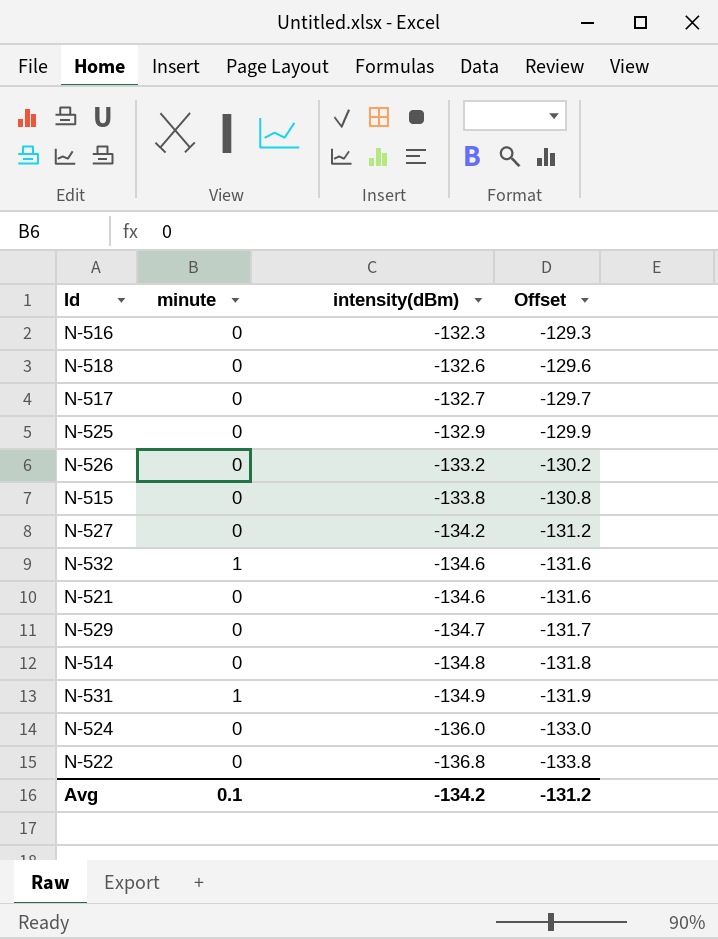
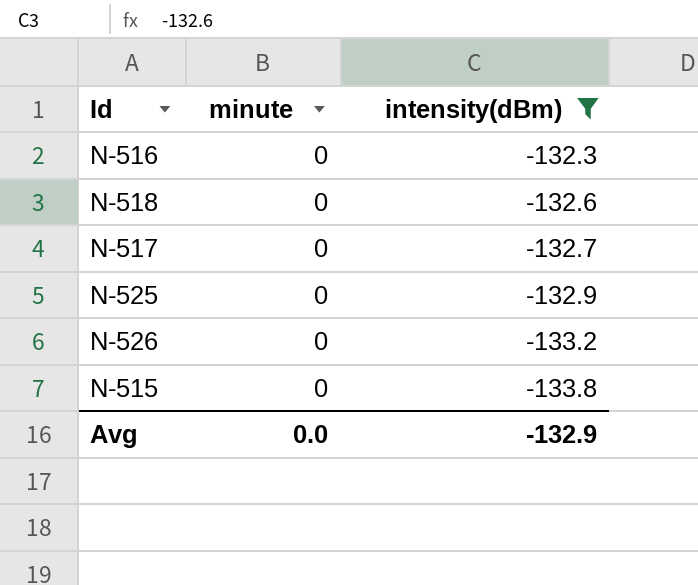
filter: none -> intensity(dBm) >= -133.8
column Offset | formula: [intensity(dBm)] + 3 -> none
Avg | minute: 0.1 -> 0.0
Avg | intensity(dBm): -134.2 -> -132.9

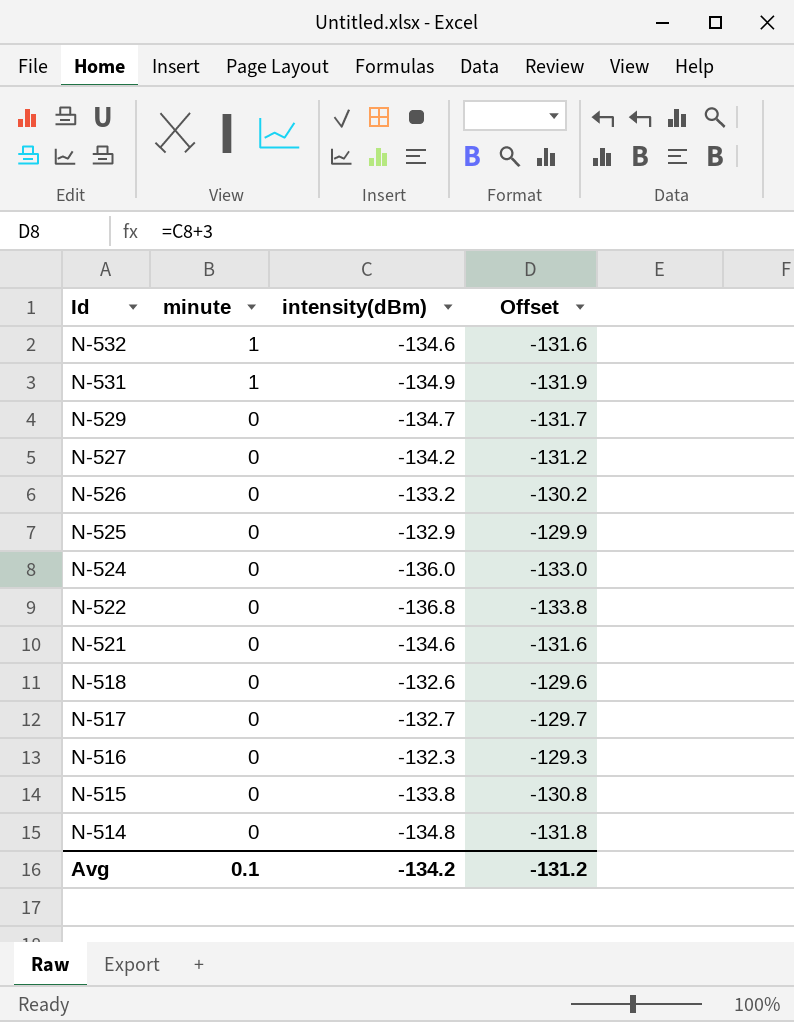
filter: intensity(dBm) >= -133.8 -> none
row order: intensity(dBm) descending -> Id descending
column Offset | formula: none -> [intensity(dBm)] + 3
Avg | minute: 0.0 -> 0.1
Avg | intensity(dBm): -132.9 -> -134.2

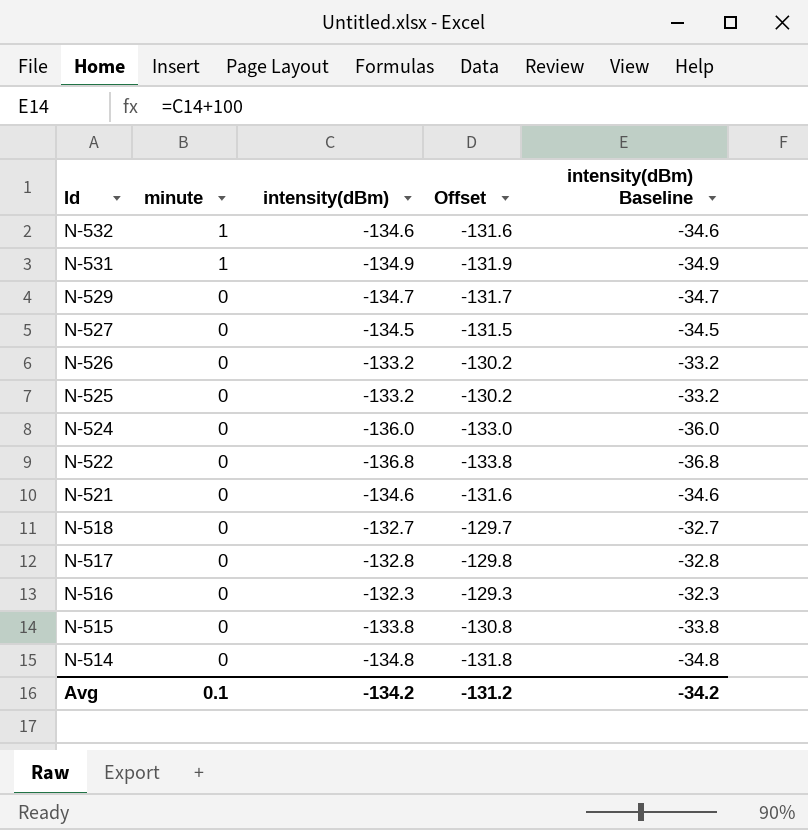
column intensity(dBm) Baseline | formula: none -> [intensity(dBm)] + 100
N-527 | intensity(dBm): -134.2 -> -134.5
N-527 | Offset: -131.2 -> -131.5
N-525 | intensity(dBm): -132.9 -> -133.2
N-525 | Offset: -129.9 -> -130.2
N-518 | intensity(dBm): -132.6 -> -132.7
N-518 | Offset: -129.6 -> -129.7
N-517 | intensity(dBm): -132.7 -> -132.8
N-517 | Offset: -129.7 -> -129.8

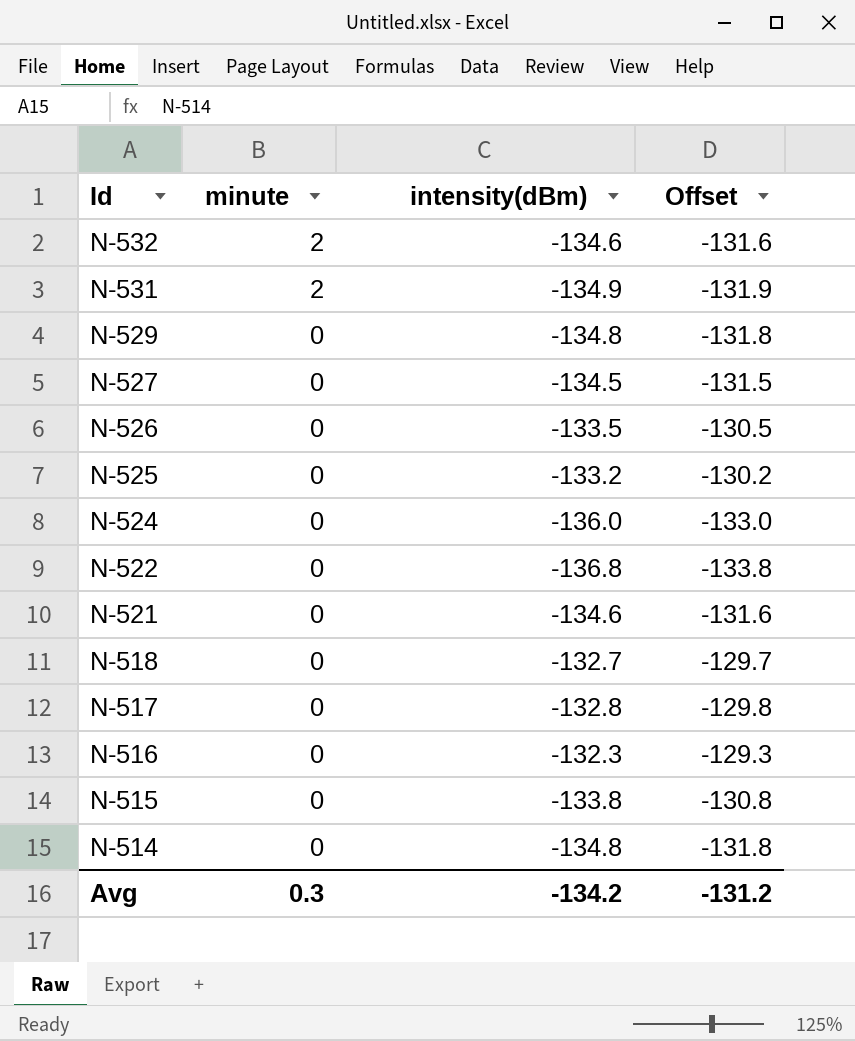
column intensity(dBm) Baseline | formula: [intensity(dBm)] + 100 -> none
N-532 | minute: 1 -> 2
N-531 | minute: 1 -> 2
N-529 | intensity(dBm): -134.7 -> -134.8
N-529 | Offset: -131.7 -> -131.8
N-526 | intensity(dBm): -133.2 -> -133.5
N-526 | Offset: -130.2 -> -130.5
Avg | minute: 0.1 -> 0.3

